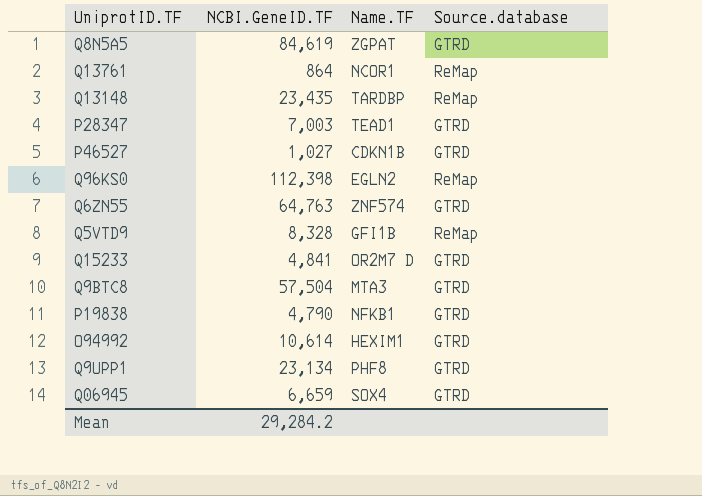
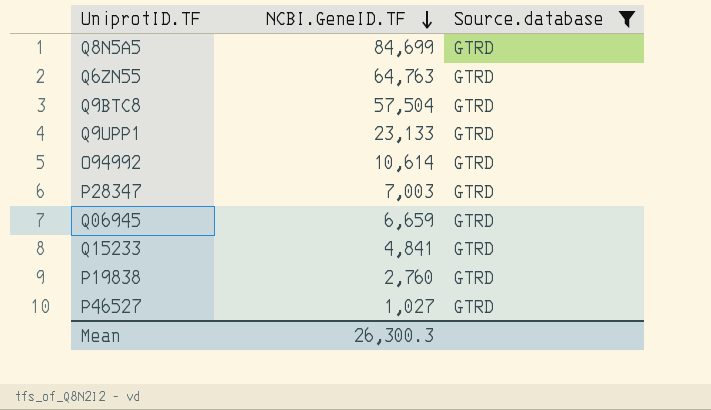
filter: none -> Source.database = GTRD
row order: none -> NCBI.GeneID.TF descending
column Name.TF | position: 3 -> none
Q8N5A5 | NCBI.GeneID.TF: 84,619 -> 84,699
Q9UPP1 | NCBI.GeneID.TF: 23,134 -> 23,133
P19838 | NCBI.GeneID.TF: 4,790 -> 2,760
Mean | NCBI.GeneID.TF: 29,284.2 -> 26,300.3

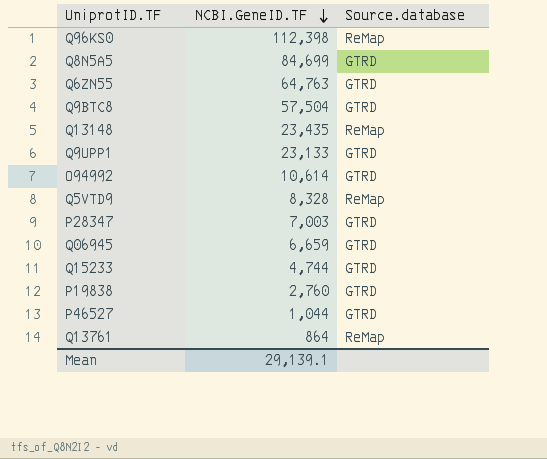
filter: Source.database = GTRD -> none
Q15233 | NCBI.GeneID.TF: 4,841 -> 4,744
P46527 | NCBI.GeneID.TF: 1,027 -> 1,044
Mean | NCBI.GeneID.TF: 26,300.3 -> 29,139.1

